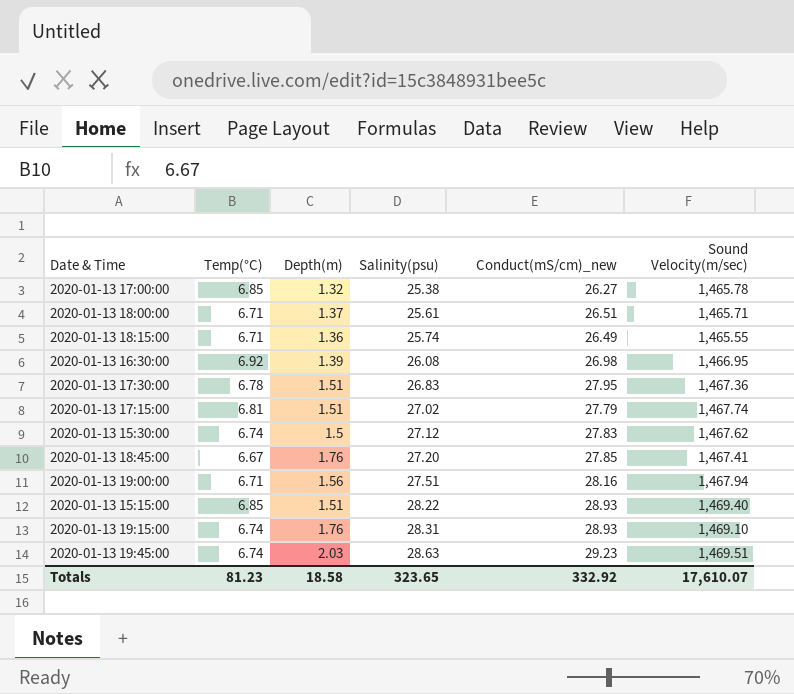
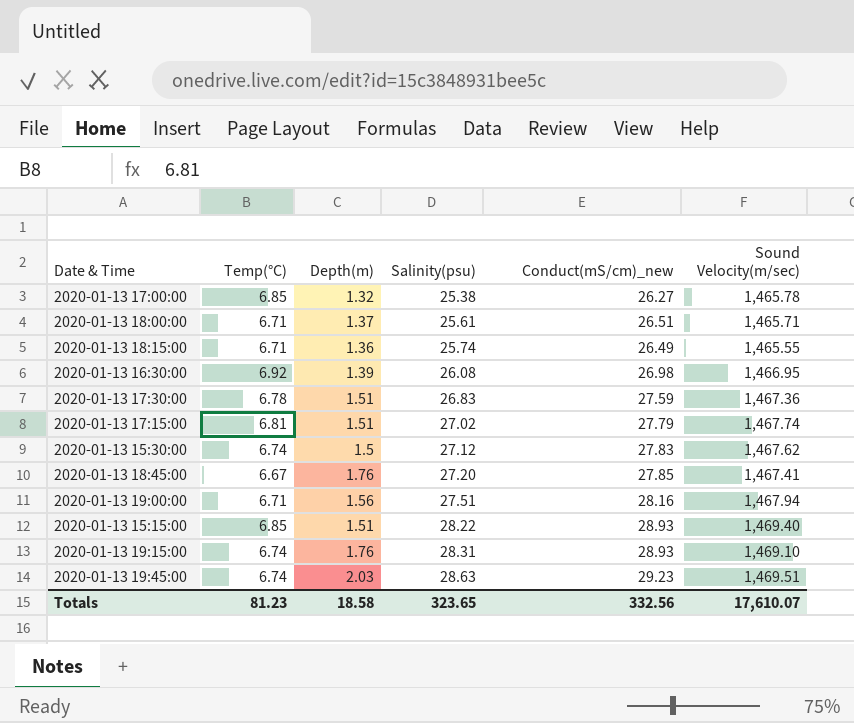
2020-01-13 17:30:00 | Conduct(mS/cm)_new: 27.95 -> 27.59
Totals | Conduct(mS/cm)_new: 332.92 -> 332.56

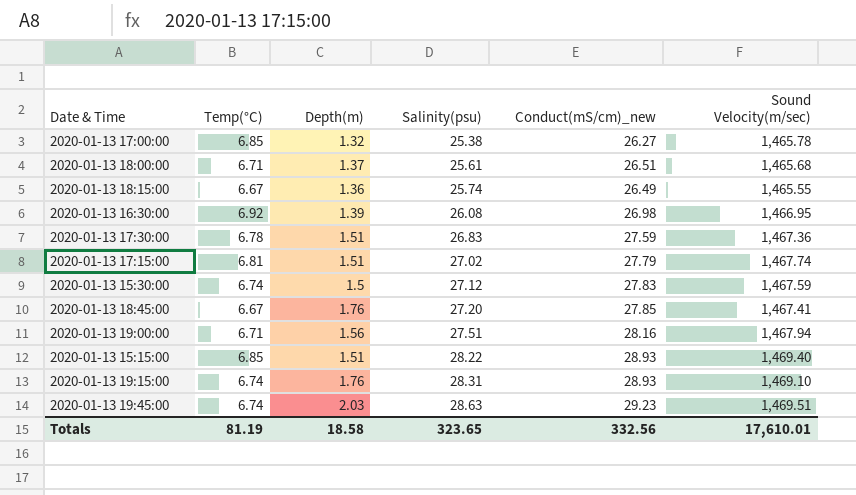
2020-01-13 18:00:00 | Sound Velocity(m/sec): 1,465.71 -> 1,465.68
2020-01-13 18:15:00 | Temp(°C): 6.71 -> 6.67
2020-01-13 15:30:00 | Sound Velocity(m/sec): 1,467.62 -> 1,467.59
Totals | Temp(°C): 81.23 -> 81.19
Totals | Sound Velocity(m/sec): 17,610.07 -> 17,610.01

